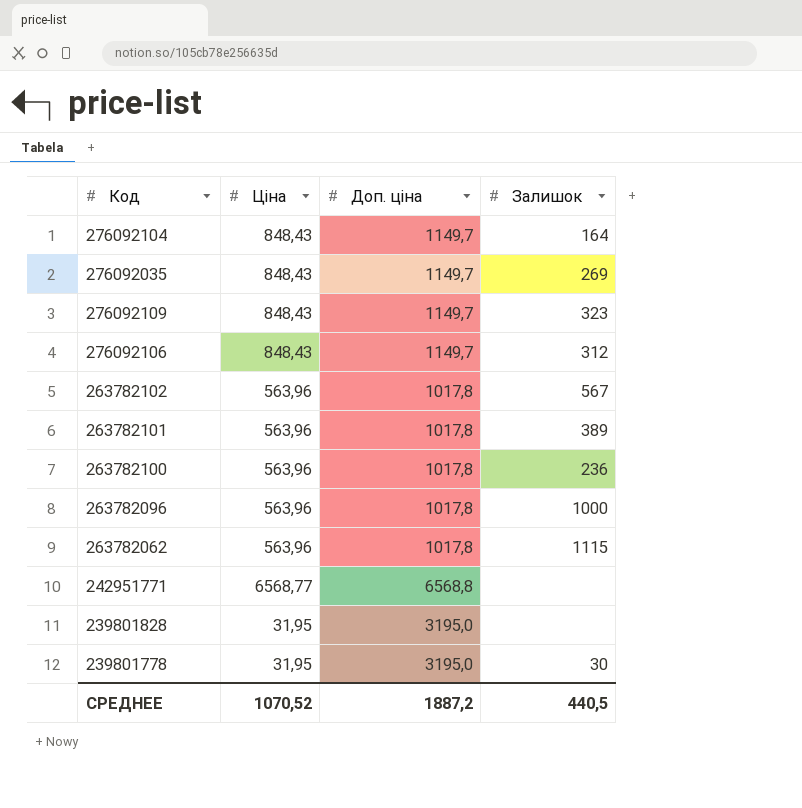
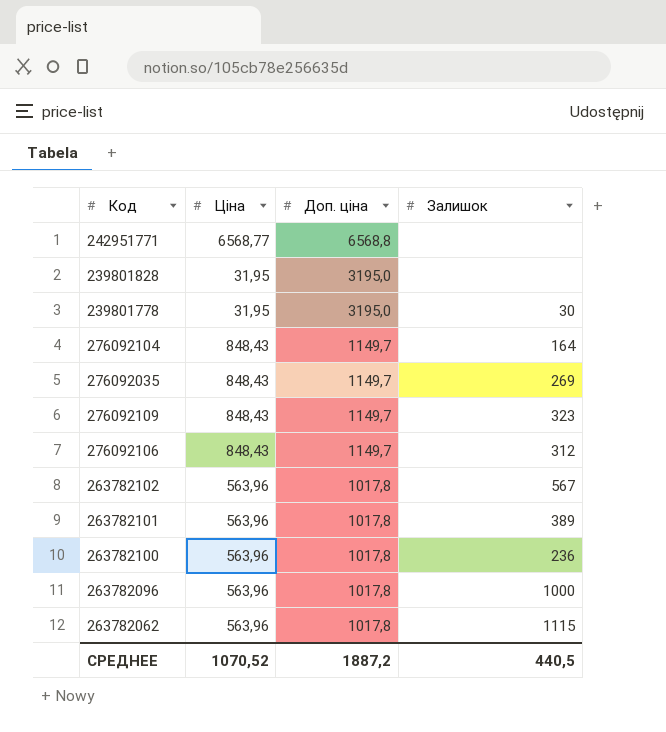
row order: none -> Доп. ціна descending

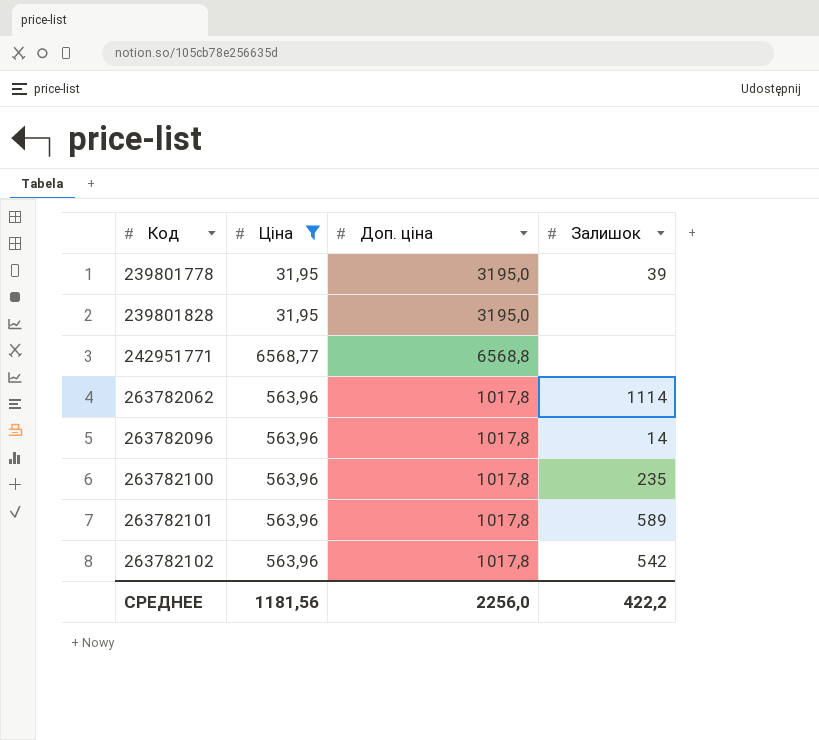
filter: none -> Ціна != 848,43
row order: Доп. ціна descending -> Код ascending
239801778 | Залишок: 30 -> 39
263782062 | Залишок: 1115 -> 1114
263782096 | Залишок: 1000 -> 14
263782100 | Залишок: 236 -> 235
263782101 | Залишок: 389 -> 589
263782102 | Залишок: 567 -> 542
СРЕДНЕЕ | Ціна: 1070,52 -> 1181,56
СРЕДНЕЕ | Доп. ціна: 1887,2 -> 2256,0
СРЕДНЕЕ | Залишок: 440,5 -> 422,2

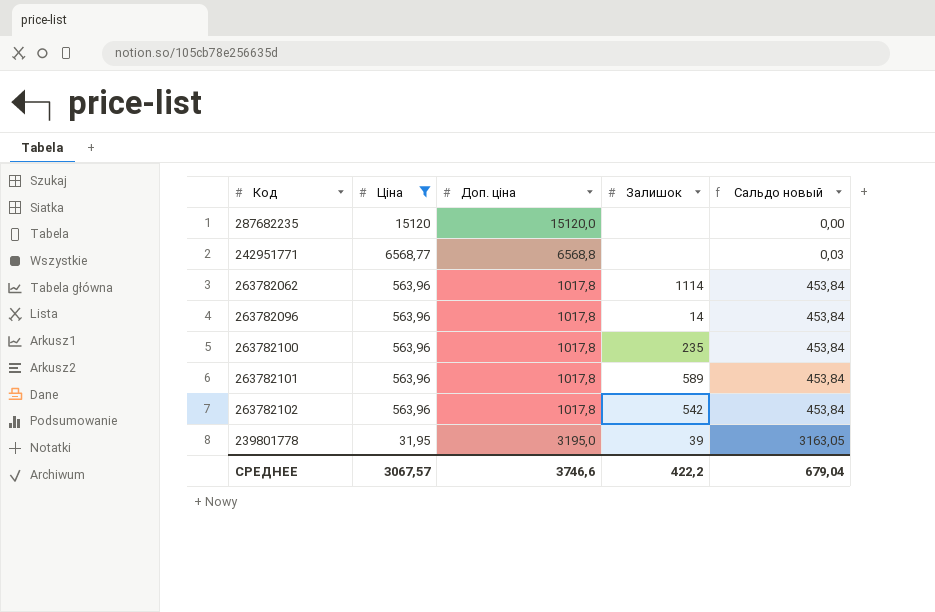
row order: Код ascending -> Ціна descending
column Сальдо новый | formula: none -> [Доп. ціна] - [Ціна]
row 239801828: 31,95 | 3195,0 | none -> none
row 287682235: none -> 15120 | 15120,0 | none | 0,00
СРЕДНЕЕ | Ціна: 1181,56 -> 3067,57
СРЕДНЕЕ | Доп. ціна: 2256,0 -> 3746,6

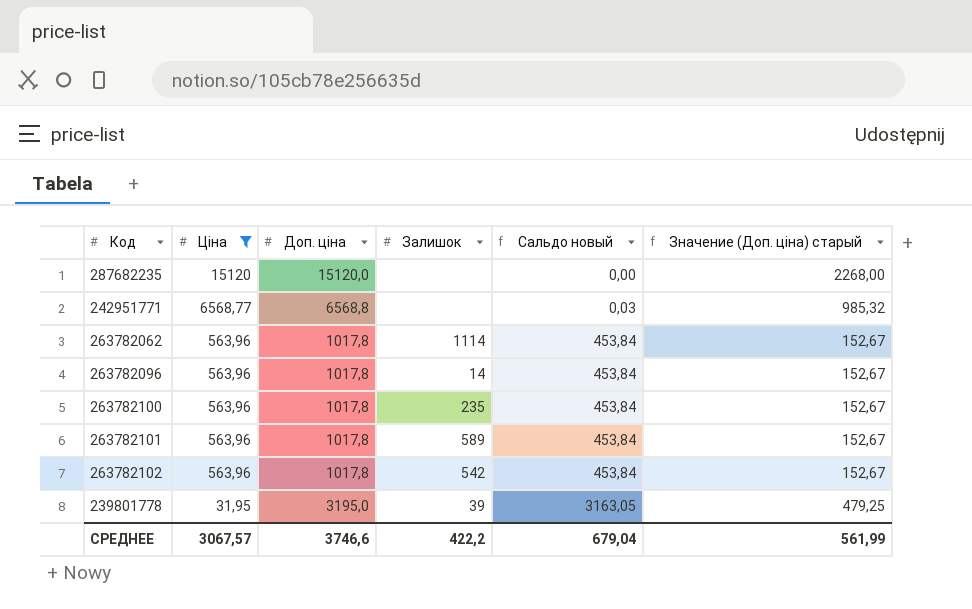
column Значение (Доп. ціна) старый | formula: none -> [Доп. ціна] * 0,15

